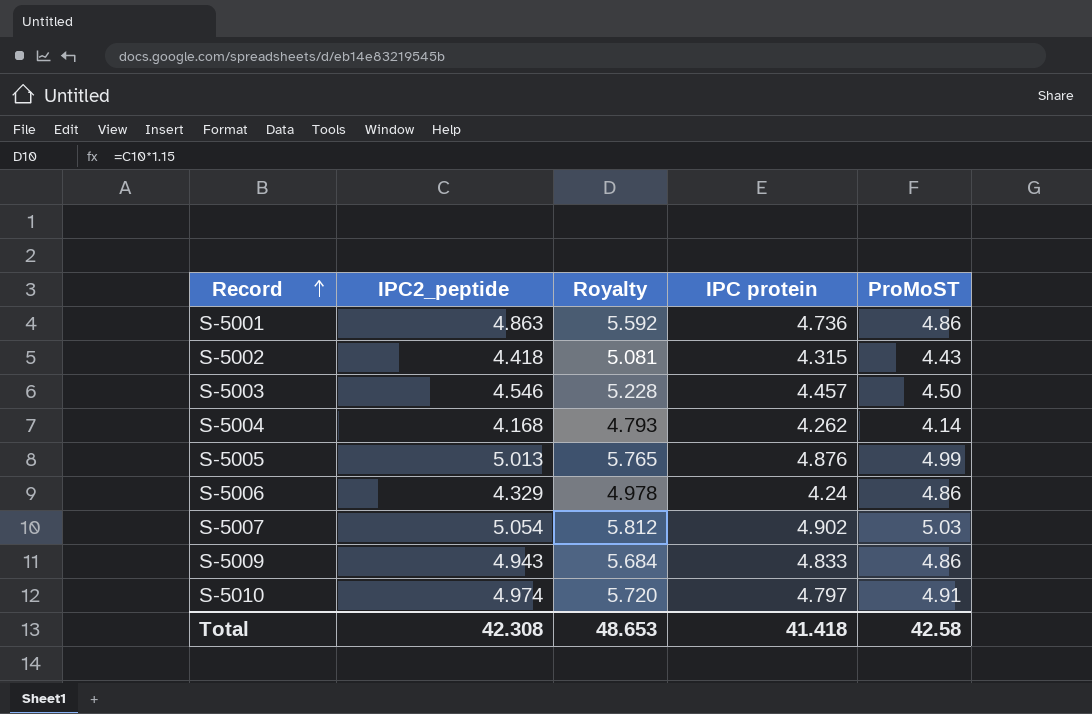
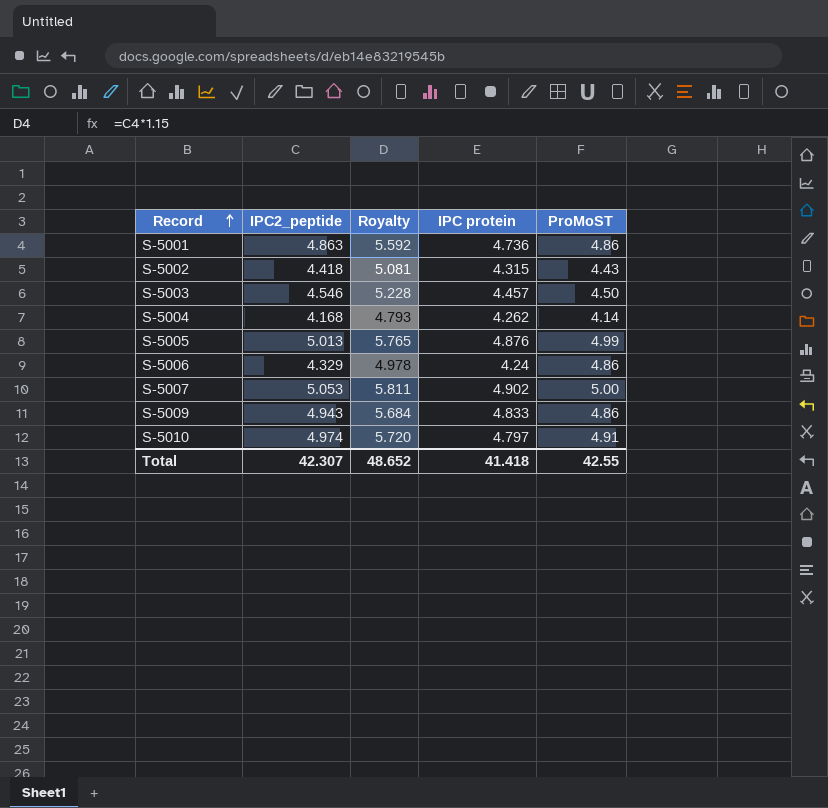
S-5007 | IPC2_peptide: 5.054 -> 5.053
S-5007 | Royalty: 5.812 -> 5.811
S-5007 | ProMoST: 5.03 -> 5.00
Total | IPC2_peptide: 42.308 -> 42.307
Total | Royalty: 48.653 -> 48.652
Total | ProMoST: 42.58 -> 42.55

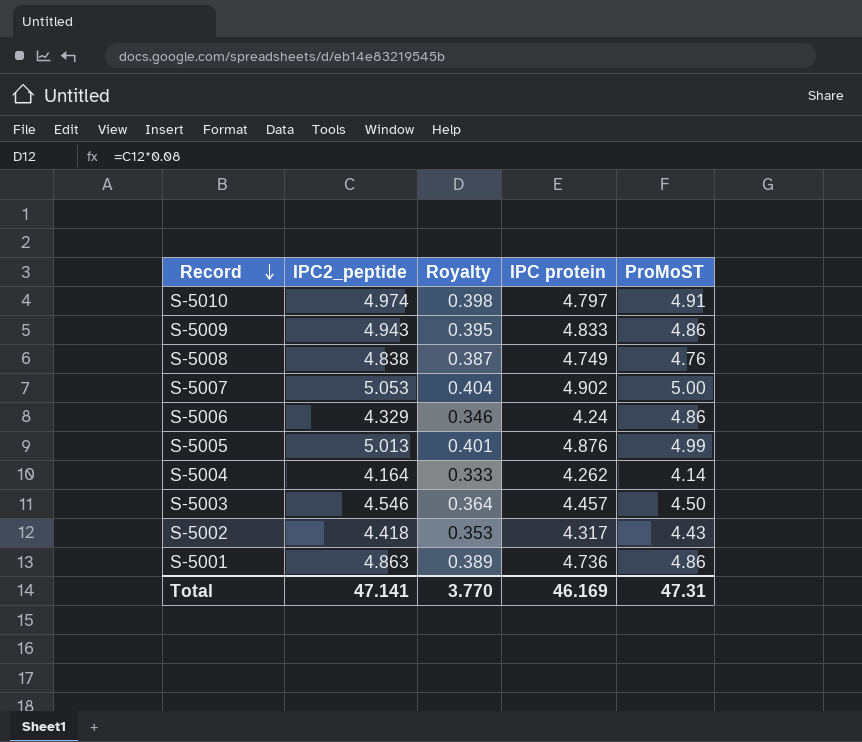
row order: Record ascending -> Record descending
column Royalty | formula: [IPC2_peptide] * 1.15 -> [IPC2_peptide] * 0.08
row S-5008: none -> 4.838 | 0.387 | 4.749 | 4.76
S-5004 | IPC2_peptide: 4.168 -> 4.164
S-5002 | IPC protein: 4.315 -> 4.317
Total | IPC2_peptide: 42.307 -> 47.141
Total | Royalty: 48.652 -> 3.770
Total | IPC protein: 41.418 -> 46.169
Total | ProMoST: 42.55 -> 47.31

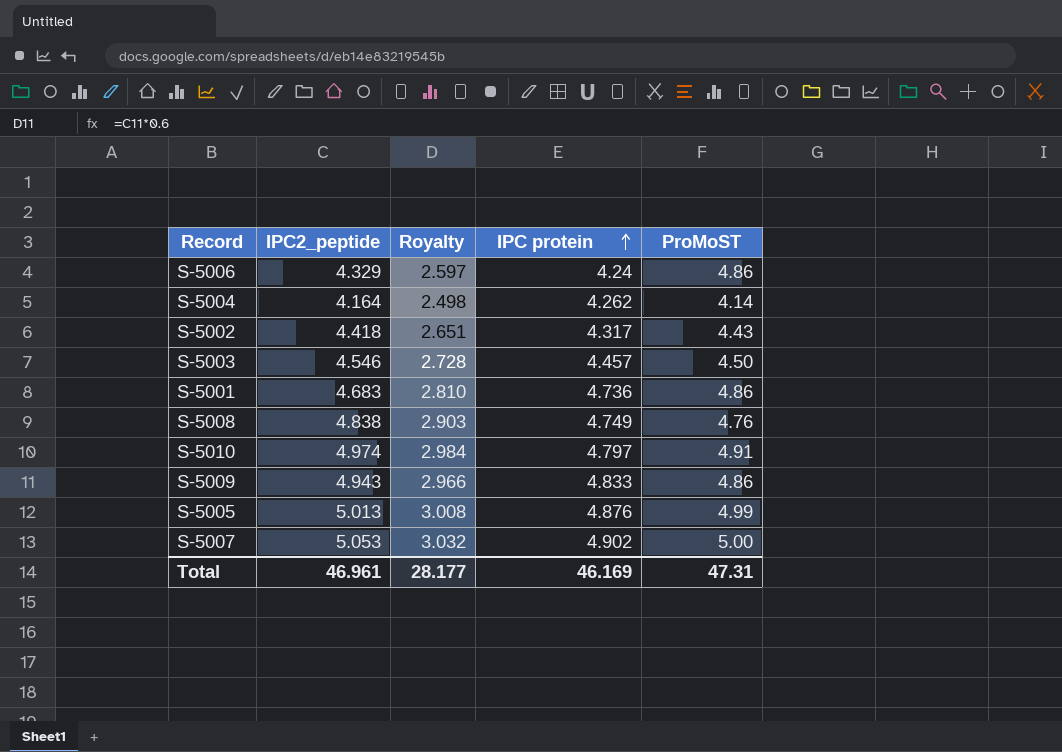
row order: Record descending -> IPC protein ascending
column Royalty | formula: [IPC2_peptide] * 0.08 -> [IPC2_peptide] * 0.6
S-5001 | IPC2_peptide: 4.863 -> 4.683
Total | IPC2_peptide: 47.141 -> 46.961
Total | Royalty: 3.770 -> 28.177

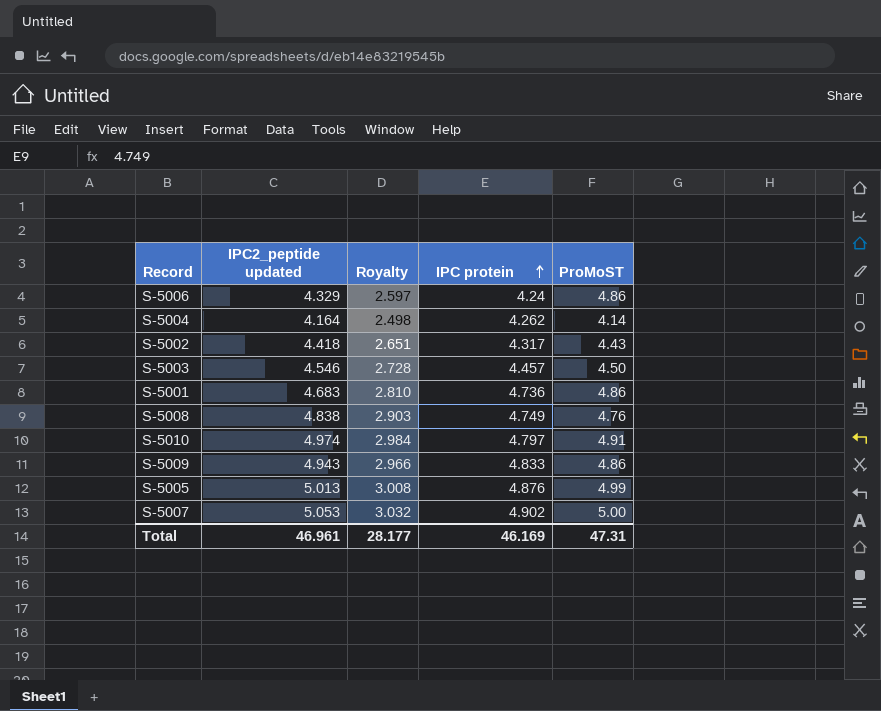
column name: IPC2_peptide -> IPC2_peptide updated

